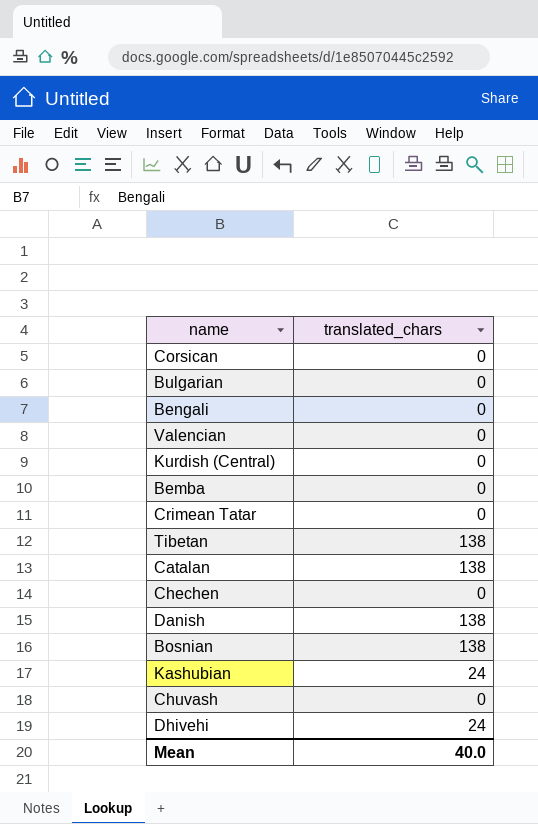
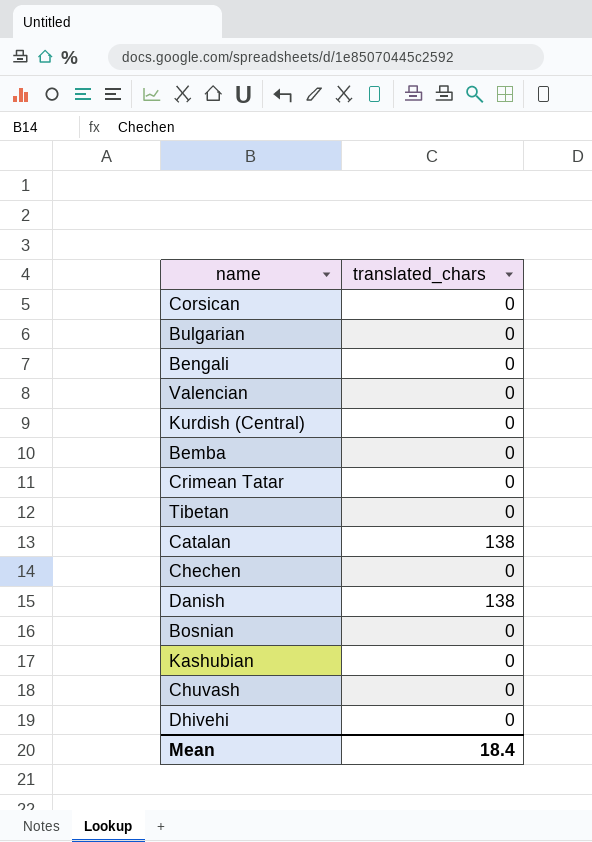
Tibetan | translated_chars: 138 -> 0
Bosnian | translated_chars: 138 -> 0
Kashubian | translated_chars: 24 -> 0
Dhivehi | translated_chars: 24 -> 0
Mean | translated_chars: 40.0 -> 18.4

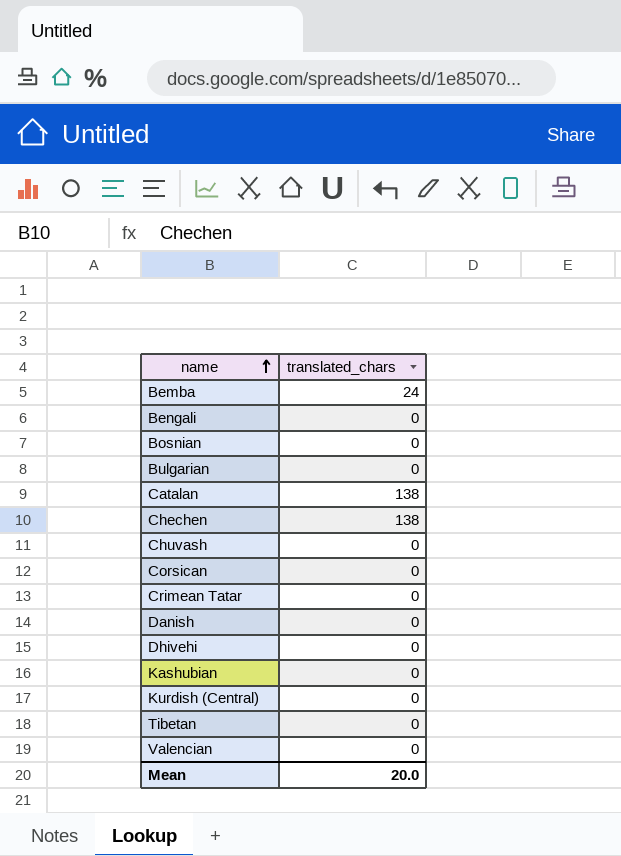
row order: none -> name ascending
Bemba | translated_chars: 0 -> 24
Chechen | translated_chars: 0 -> 138
Danish | translated_chars: 138 -> 0
Mean | translated_chars: 18.4 -> 20.0

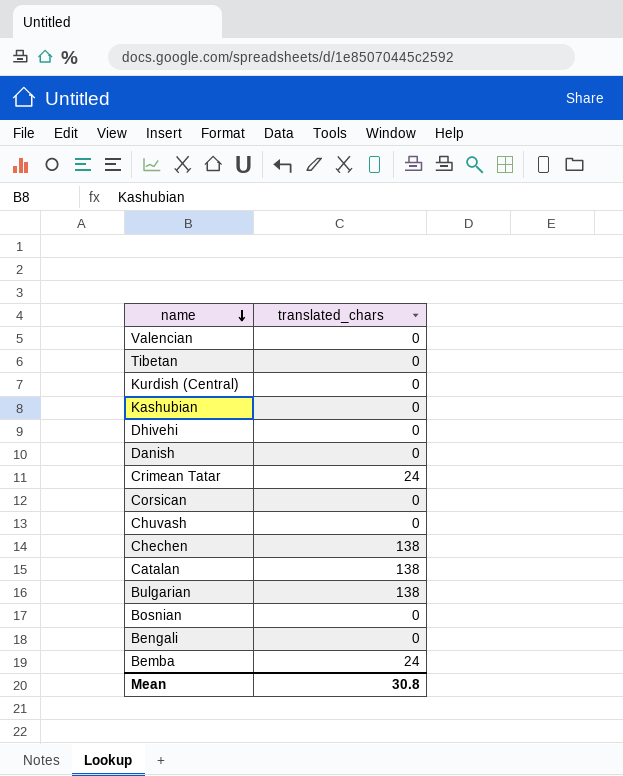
row order: name ascending -> name descending
Crimean Tatar | translated_chars: 0 -> 24
Bulgarian | translated_chars: 0 -> 138
Mean | translated_chars: 20.0 -> 30.8

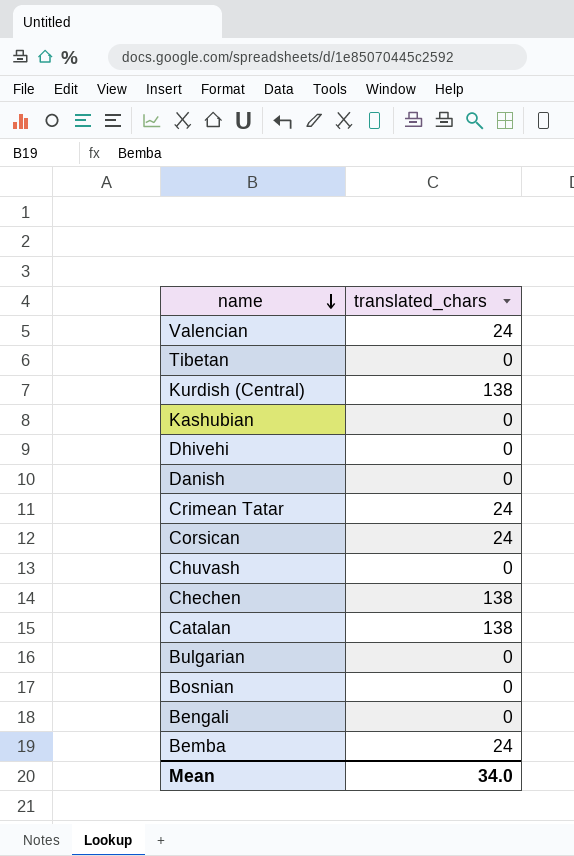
Valencian | translated_chars: 0 -> 24
Kurdish (Central) | translated_chars: 0 -> 138
Corsican | translated_chars: 0 -> 24
Bulgarian | translated_chars: 138 -> 0
Mean | translated_chars: 30.8 -> 34.0

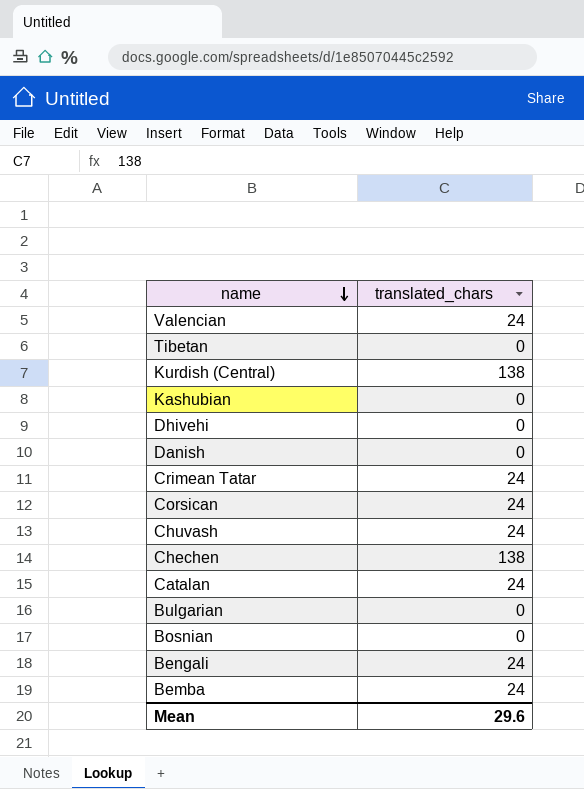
Chuvash | translated_chars: 0 -> 24
Catalan | translated_chars: 138 -> 24
Bengali | translated_chars: 0 -> 24
Mean | translated_chars: 34.0 -> 29.6

